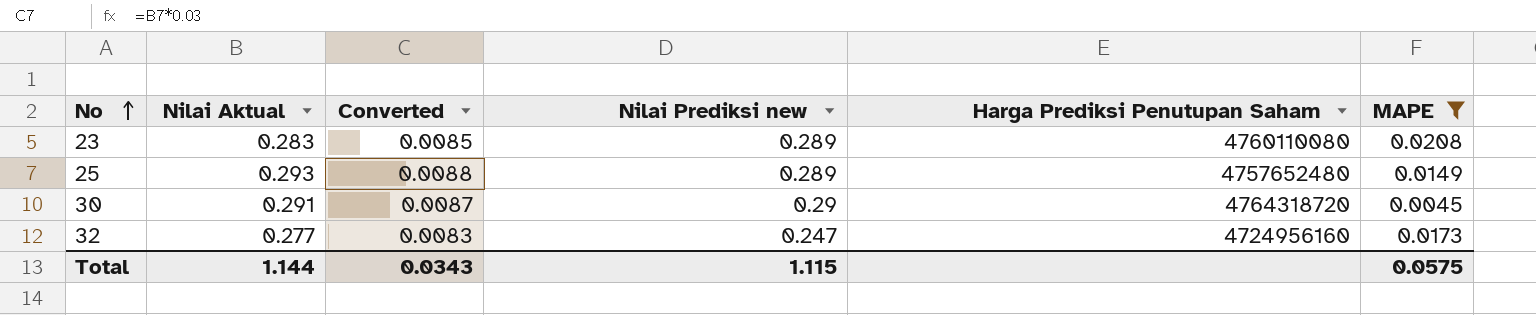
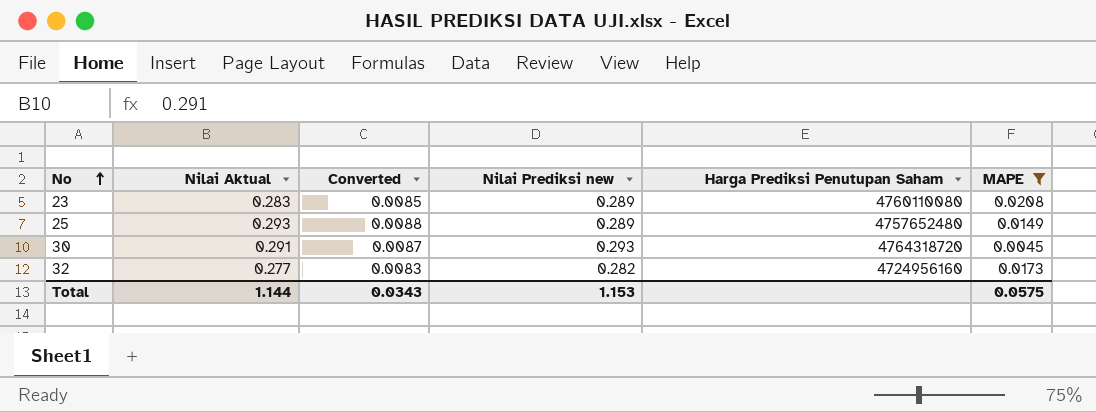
30 | Nilai Prediksi new: 0.29 -> 0.293
32 | Nilai Prediksi new: 0.247 -> 0.282
Total | Nilai Prediksi new: 1.115 -> 1.153

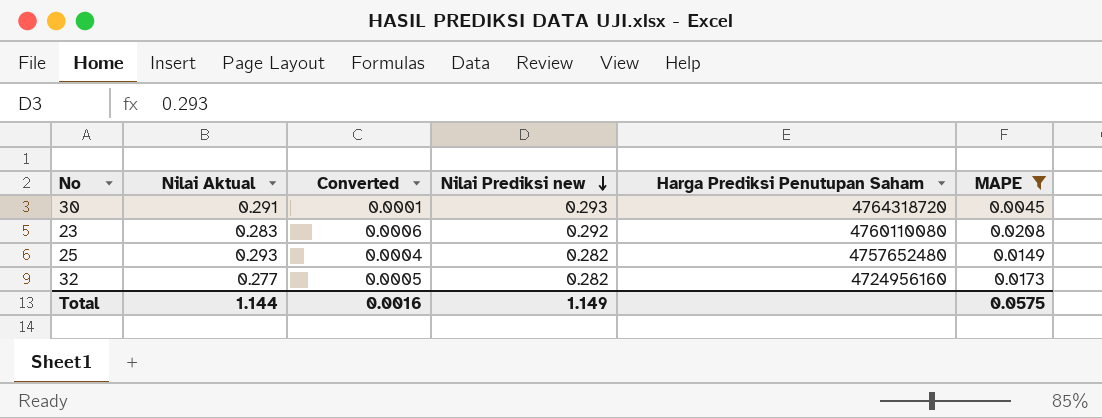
row order: No ascending -> Nilai Prediksi new descending
column Converted | formula: [Nilai Aktual] * 0.03 -> [MAPE] * 0.03
23 | Nilai Prediksi new: 0.289 -> 0.292
25 | Nilai Prediksi new: 0.289 -> 0.282
Total | Converted: 0.0343 -> 0.0016
Total | Nilai Prediksi new: 1.153 -> 1.149

